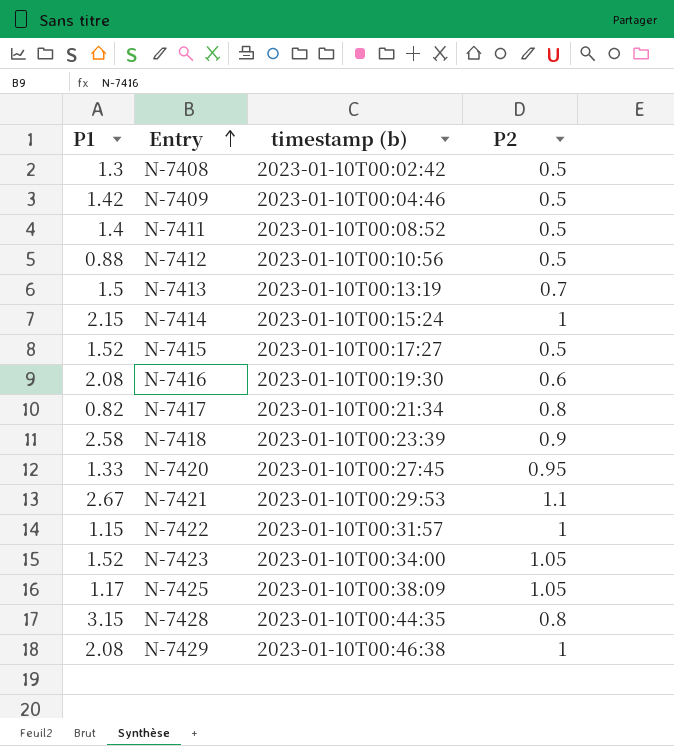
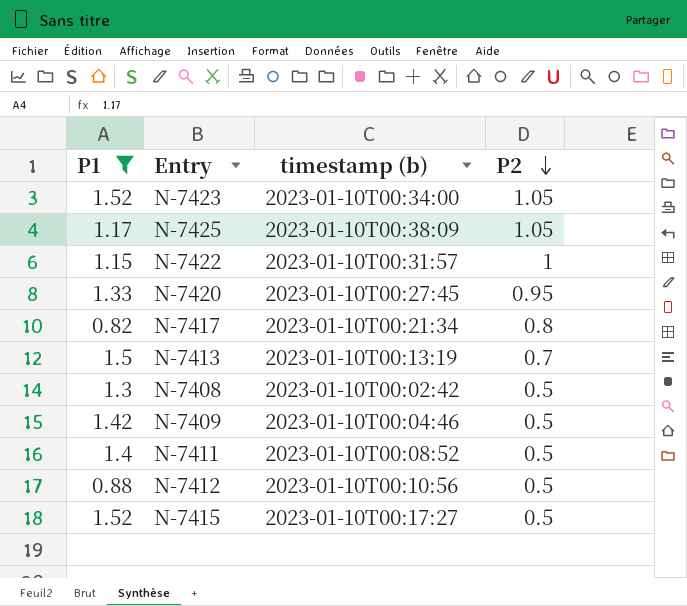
filter: none -> P1 <= 1.52
row order: Entry ascending -> P2 descending

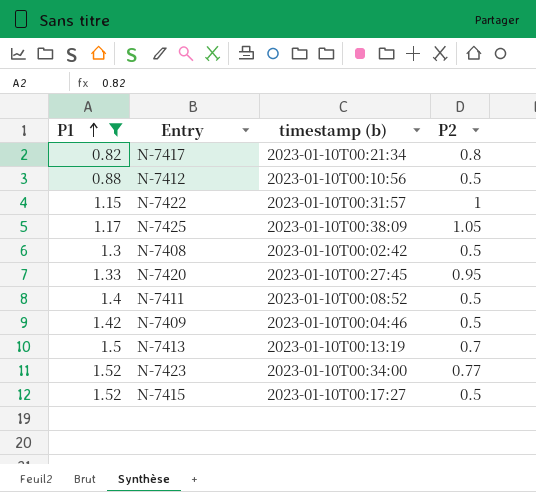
row order: P2 descending -> P1 ascending
N-7423 | P2: 1.05 -> 0.77

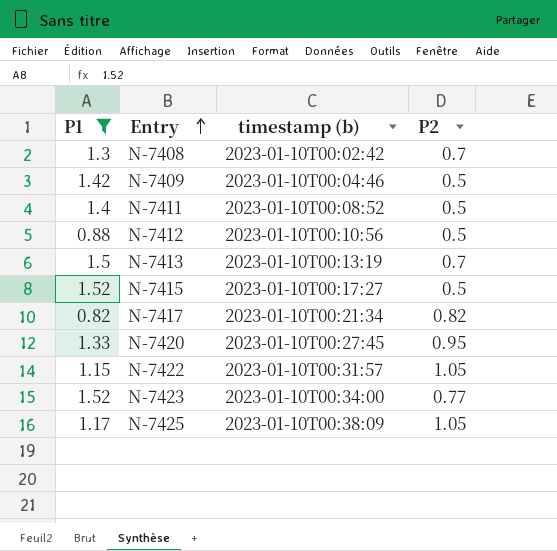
row order: P1 ascending -> Entry ascending
N-7408 | P2: 0.5 -> 0.7
N-7417 | P2: 0.8 -> 0.82
N-7422 | P2: 1 -> 1.05

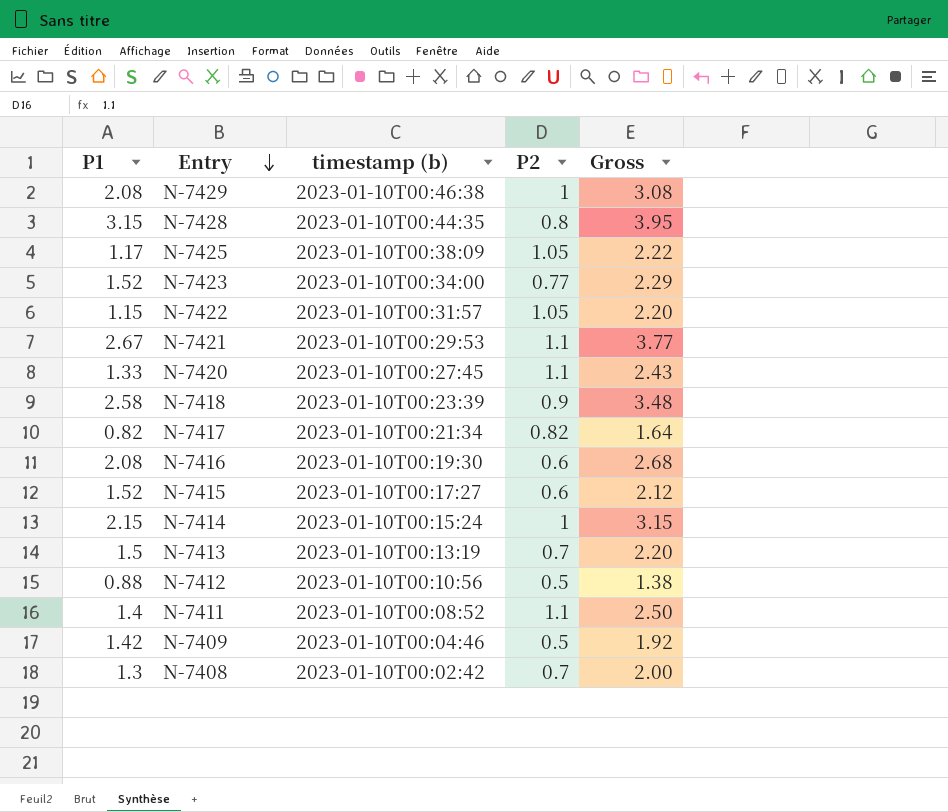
filter: P1 <= 1.52 -> none
row order: Entry ascending -> Entry descending
column Gross | formula: none -> [P1] + [P2]
N-7420 | P2: 0.95 -> 1.1
N-7415 | P2: 0.5 -> 0.6
N-7411 | P2: 0.5 -> 1.1

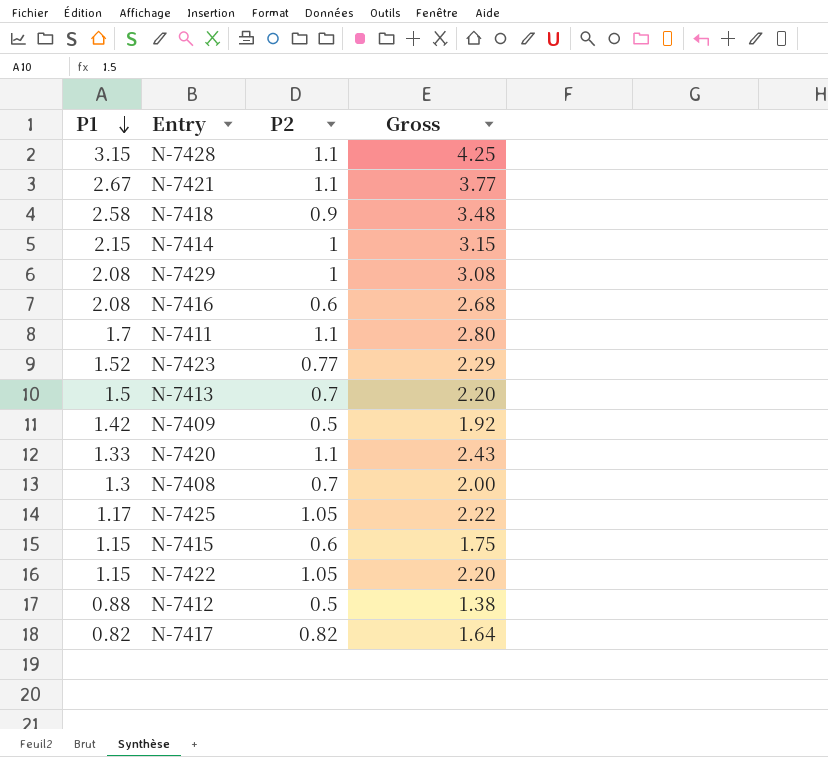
row order: Entry descending -> P1 descending
column timestamp (b) | position: 3 -> none
N-7428 | P2: 0.8 -> 1.1
N-7428 | Gross: 3.95 -> 4.25
N-7411 | P1: 1.4 -> 1.7
N-7411 | Gross: 2.50 -> 2.80
N-7415 | P1: 1.52 -> 1.15
N-7415 | Gross: 2.12 -> 1.75

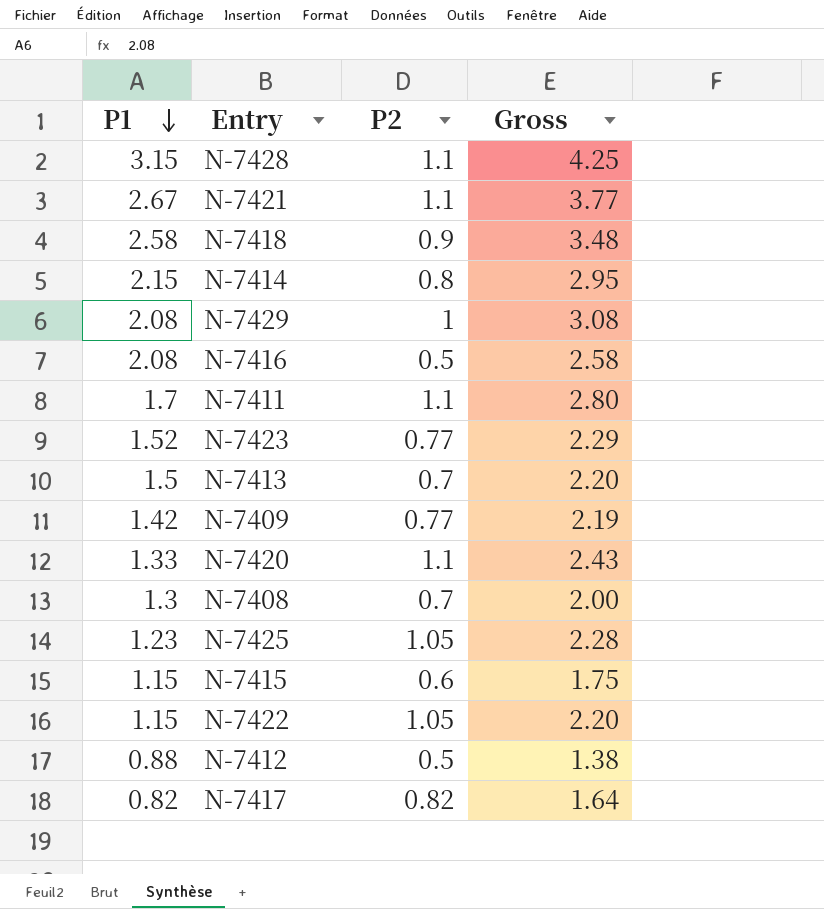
N-7414 | P2: 1 -> 0.8
N-7414 | Gross: 3.15 -> 2.95
N-7416 | P2: 0.6 -> 0.5
N-7416 | Gross: 2.68 -> 2.58
N-7409 | P2: 0.5 -> 0.77
N-7409 | Gross: 1.92 -> 2.19
N-7425 | P1: 1.17 -> 1.23
N-7425 | Gross: 2.22 -> 2.28

